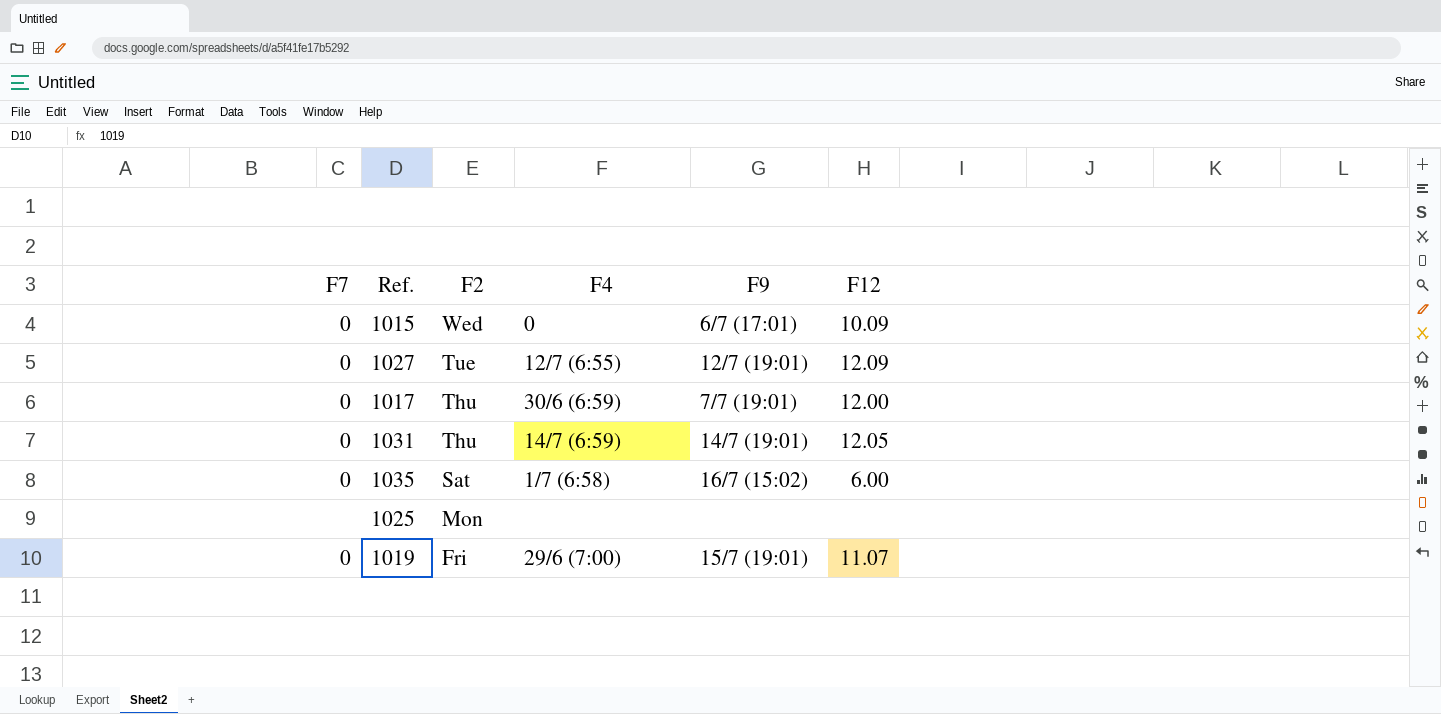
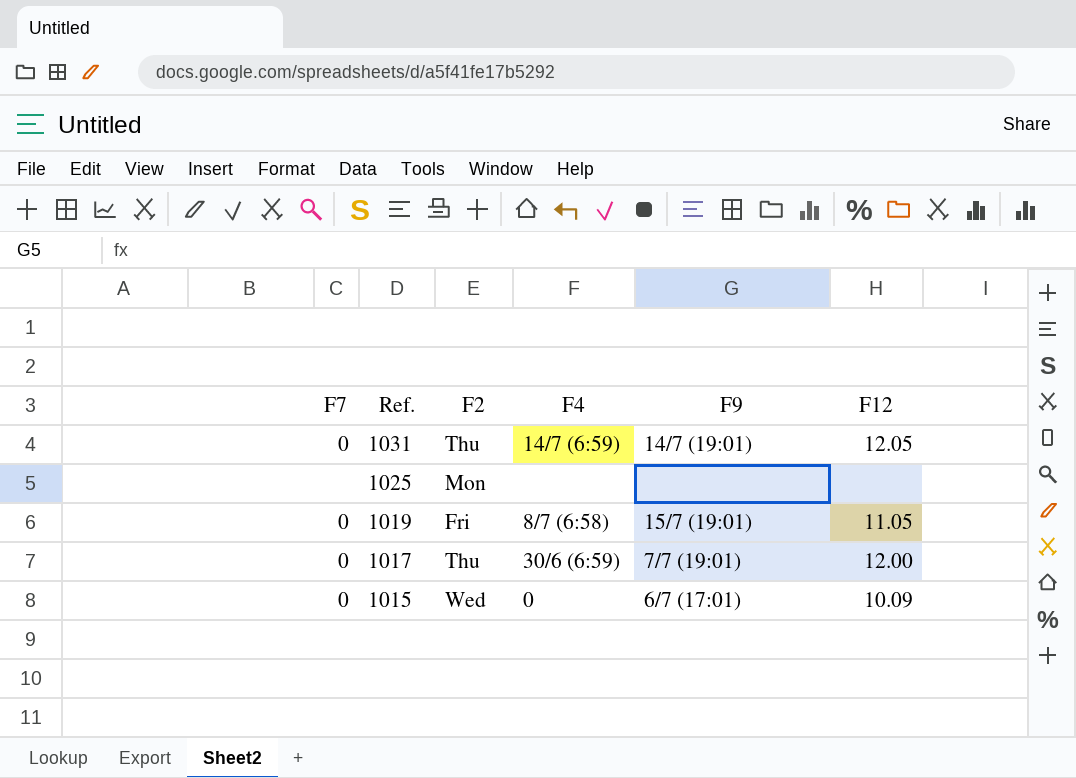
row order: F2 descending -> Ref. descending
row 1027: 0 | Tue | 12/7 (6:55) | 12/7 (19:01) | 12.09 -> none
row 1035: 0 | Sat | 1/7 (6:58) | 16/7 (15:02) | 6.00 -> none
1019 | F4: 29/6 (7:00) -> 8/7 (6:58)
1019 | F12: 11.07 -> 11.05

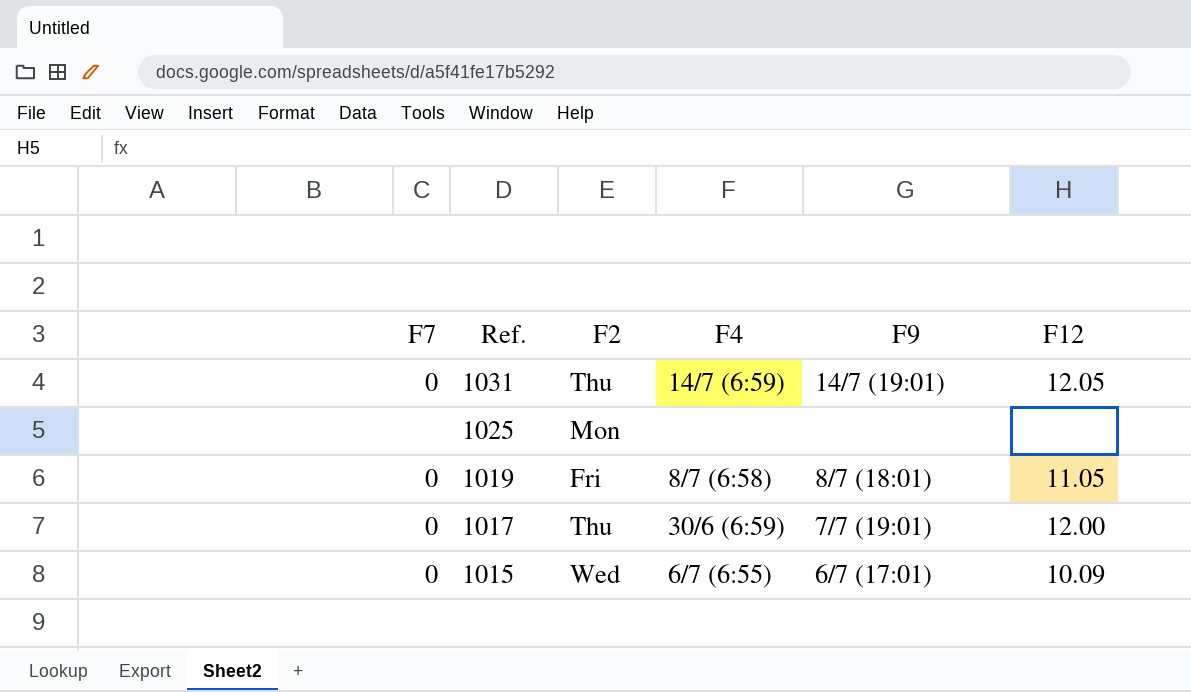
1019 | F9: 15/7 (19:01) -> 8/7 (18:01)
1015 | F4: 0 -> 6/7 (6:55)

